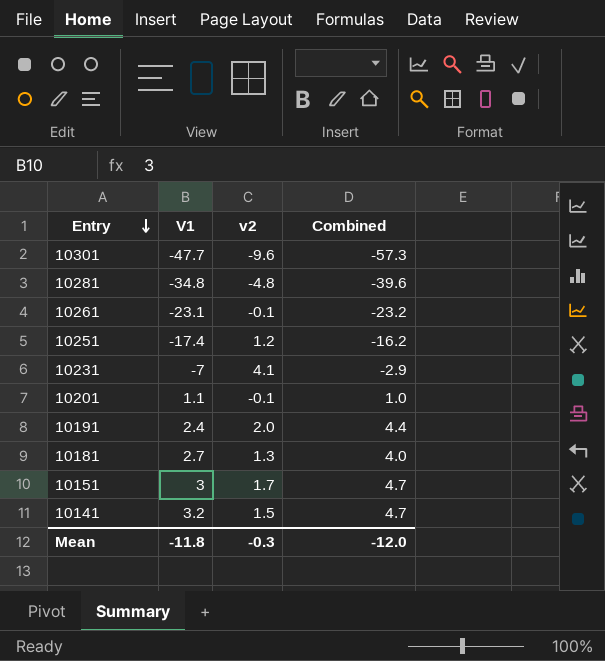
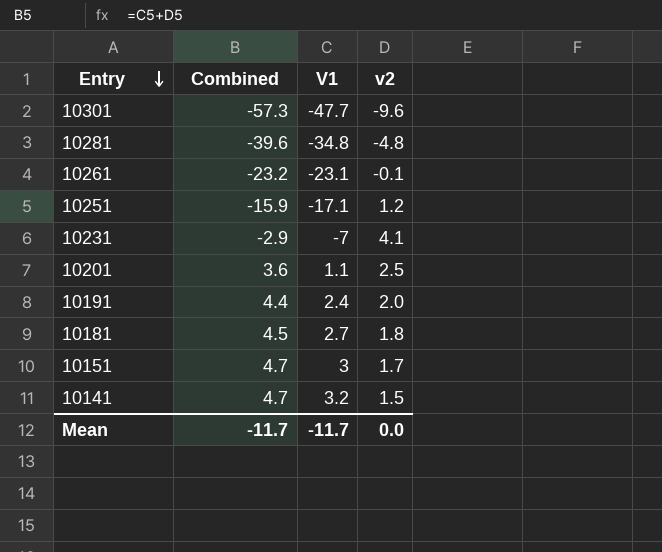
column Combined | position: 4 -> 2
10251 | Combined: -16.2 -> -15.9
10251 | V1: -17.4 -> -17.1
10201 | Combined: 1.0 -> 3.6
10201 | v2: -0.1 -> 2.5
10181 | Combined: 4.0 -> 4.5
10181 | v2: 1.3 -> 1.8
Mean | Combined: -12.0 -> -11.7
Mean | V1: -11.8 -> -11.7
Mean | v2: -0.3 -> 0.0

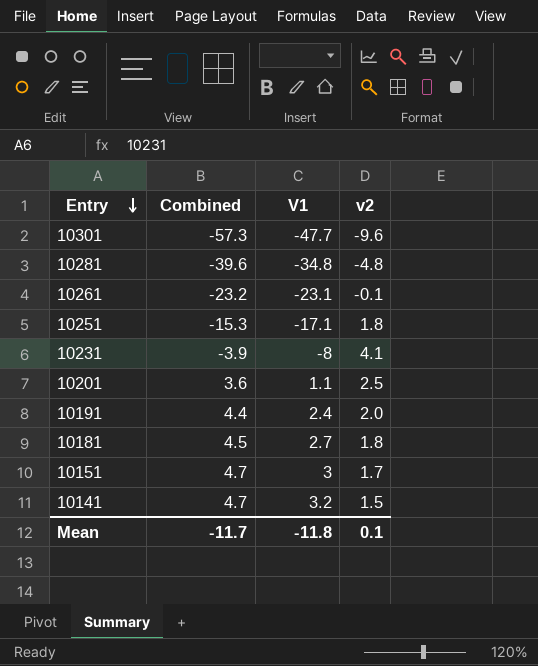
10251 | Combined: -15.9 -> -15.3
10251 | v2: 1.2 -> 1.8
10231 | Combined: -2.9 -> -3.9
10231 | V1: -7 -> -8
Mean | V1: -11.7 -> -11.8
Mean | v2: 0.0 -> 0.1

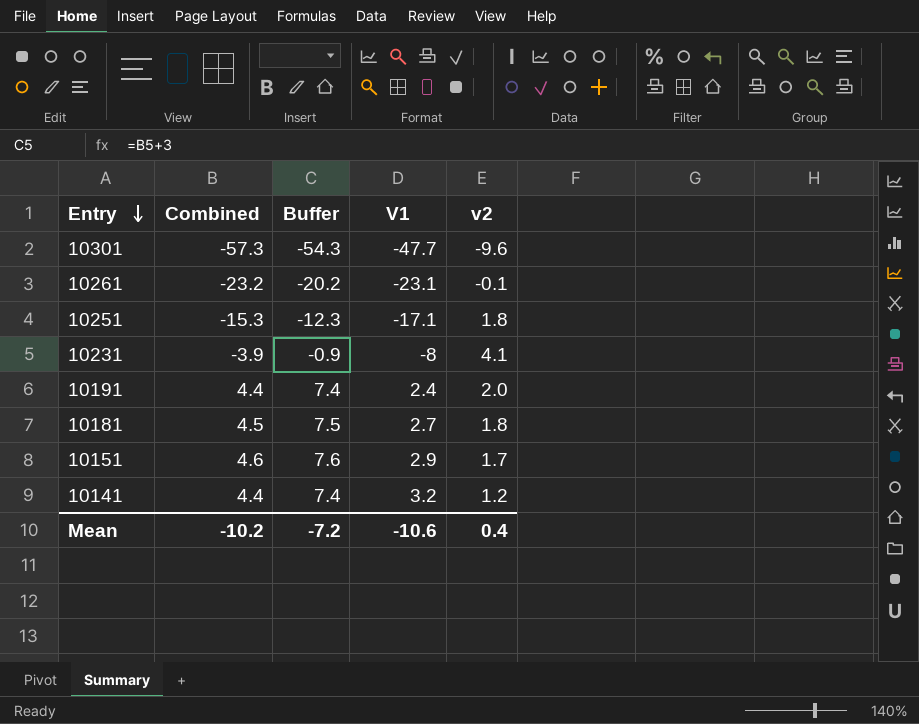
column Buffer | formula: none -> [Combined] + 3
row 10281: -39.6 | -34.8 | -4.8 -> none
row 10201: 3.6 | 1.1 | 2.5 -> none
10151 | Combined: 4.7 -> 4.6
10151 | V1: 3 -> 2.9
10141 | Combined: 4.7 -> 4.4
10141 | v2: 1.5 -> 1.2
Mean | Combined: -11.7 -> -10.2
Mean | V1: -11.8 -> -10.6
Mean | v2: 0.1 -> 0.4

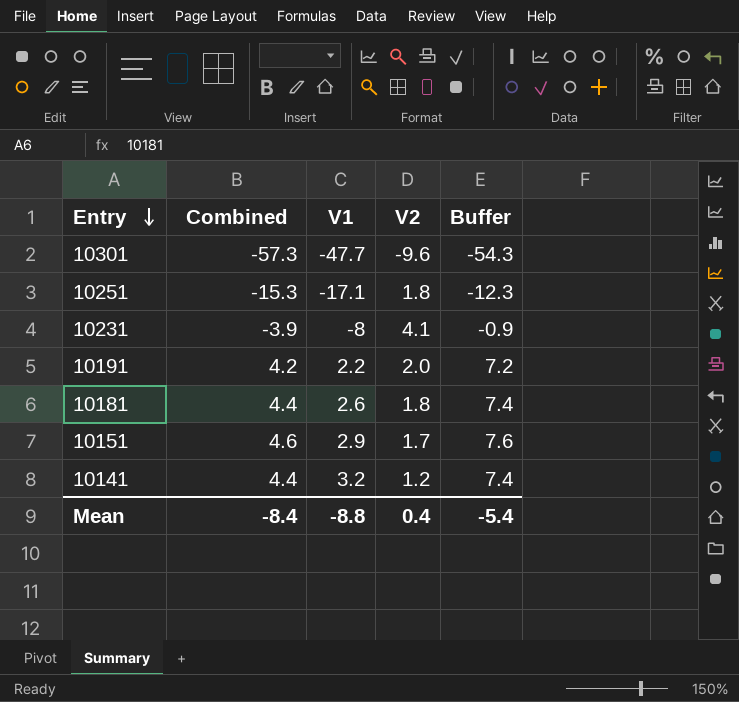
column name: v2 -> V2
column Buffer | position: 3 -> 5
row 10261: -23.2 | -20.2 | -23.1 | -0.1 -> none
10191 | Combined: 4.4 -> 4.2
10191 | V1: 2.4 -> 2.2
10191 | Buffer: 7.4 -> 7.2
10181 | Combined: 4.5 -> 4.4
10181 | V1: 2.7 -> 2.6
10181 | Buffer: 7.5 -> 7.4
Mean | Combined: -10.2 -> -8.4
Mean | V1: -10.6 -> -8.8
Mean | Buffer: -7.2 -> -5.4

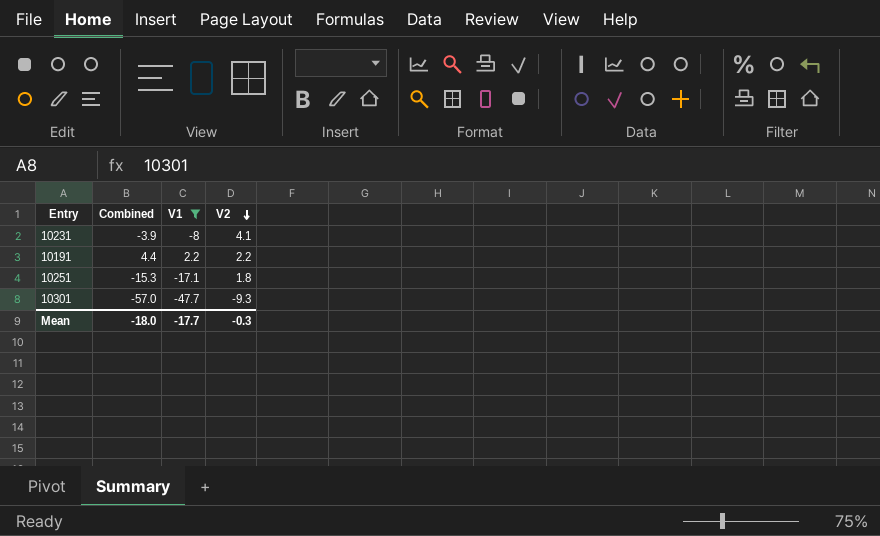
filter: none -> V1 <= 2.2
row order: Entry descending -> V2 descending
column Buffer | formula: [Combined] + 3 -> none
10191 | Combined: 4.2 -> 4.4
10191 | V2: 2.0 -> 2.2
10301 | Combined: -57.3 -> -57.0
10301 | V2: -9.6 -> -9.3
Mean | Combined: -8.4 -> -18.0
Mean | V1: -8.8 -> -17.7
Mean | V2: 0.4 -> -0.3

